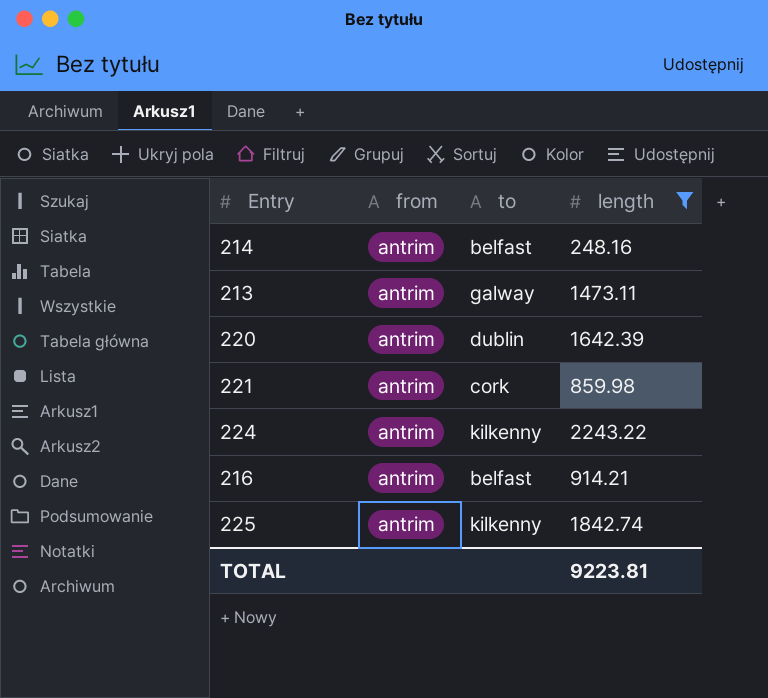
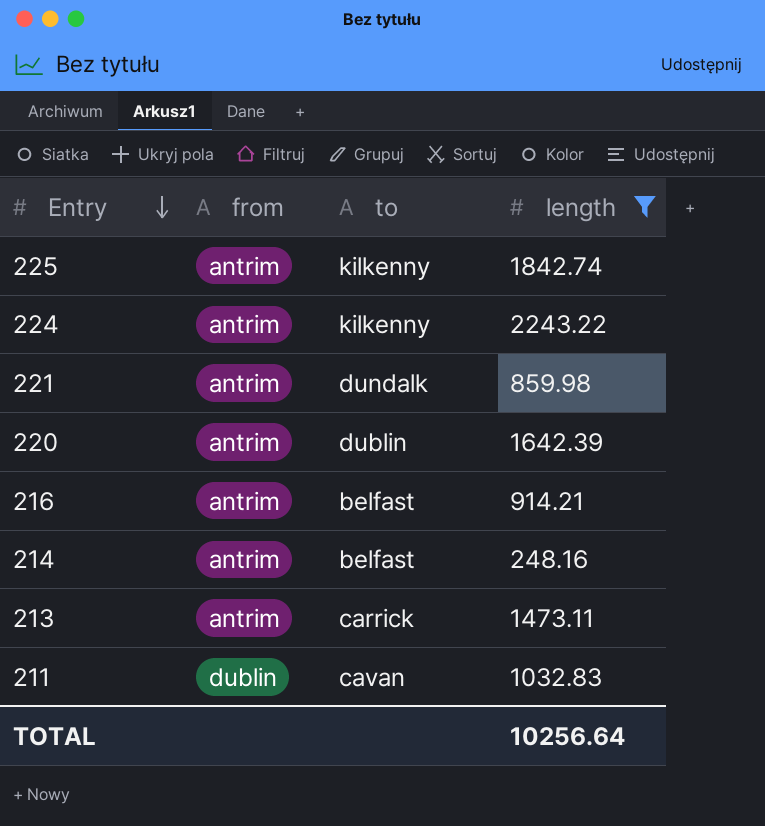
row order: none -> Entry descending
221 | to: cork -> dundalk
213 | to: galway -> carrick
row 211: none -> dublin | cavan | 1032.83
TOTAL | length: 9223.81 -> 10256.64

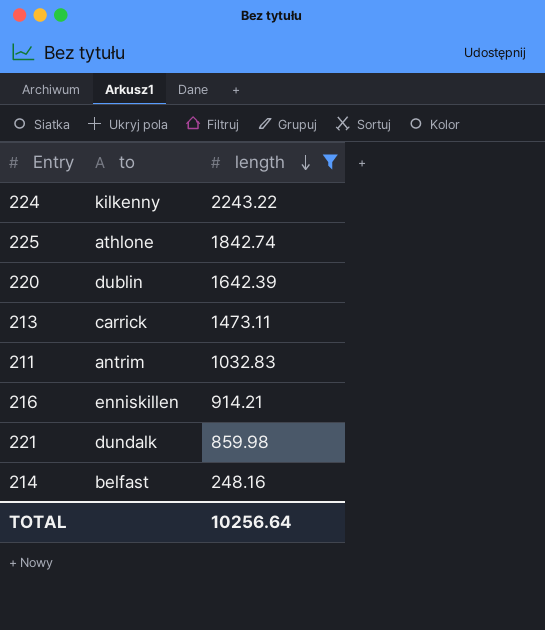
row order: Entry descending -> length descending
column from | position: 2 -> none
225 | to: kilkenny -> athlone
211 | to: cavan -> antrim
216 | to: belfast -> enniskillen

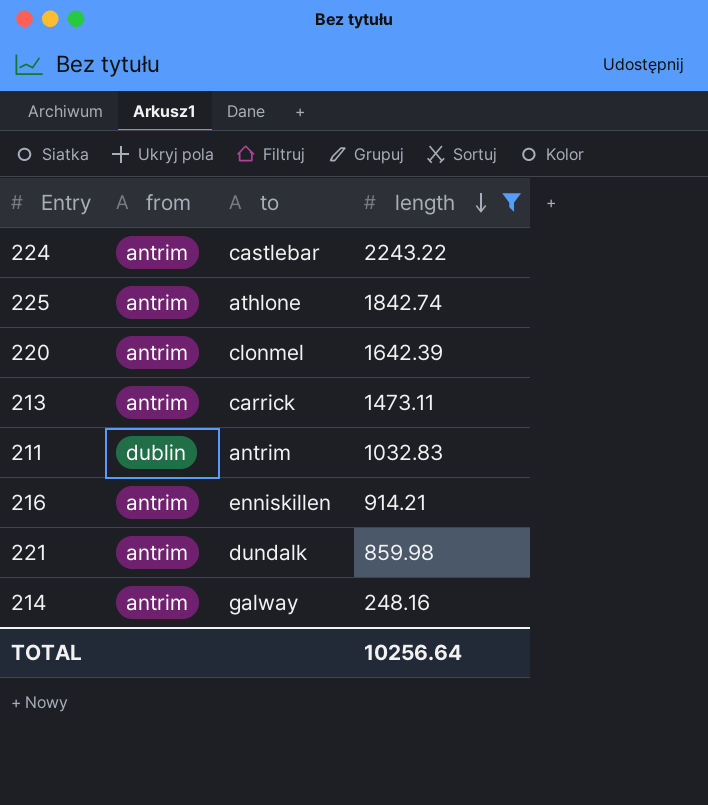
column from | position: none -> 2
224 | to: kilkenny -> castlebar
220 | to: dublin -> clonmel
214 | to: belfast -> galway

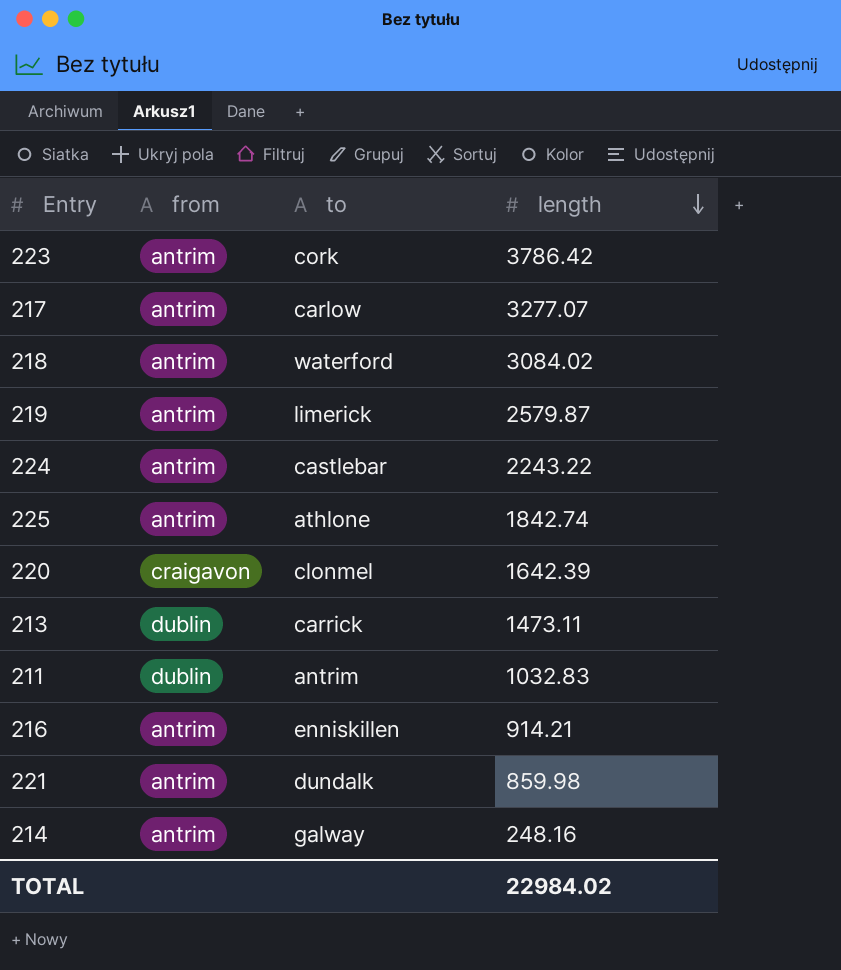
filter: length <= 2243.22 -> none
220 | from: antrim -> craigavon
213 | from: antrim -> dublin
TOTAL | length: 10256.64 -> 22984.02

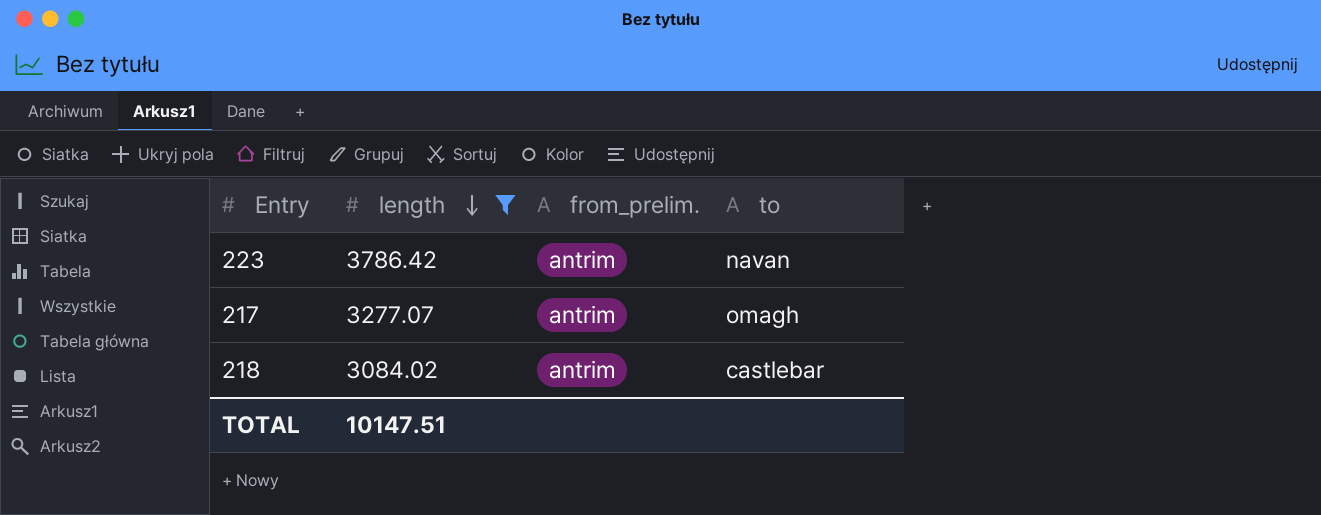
filter: none -> length >= 3084.02
column length | position: 4 -> 2
column name: from -> from_prelim.
223 | to: cork -> navan
217 | to: carlow -> omagh
218 | to: waterford -> castlebar
TOTAL | length: 22984.02 -> 10147.51

